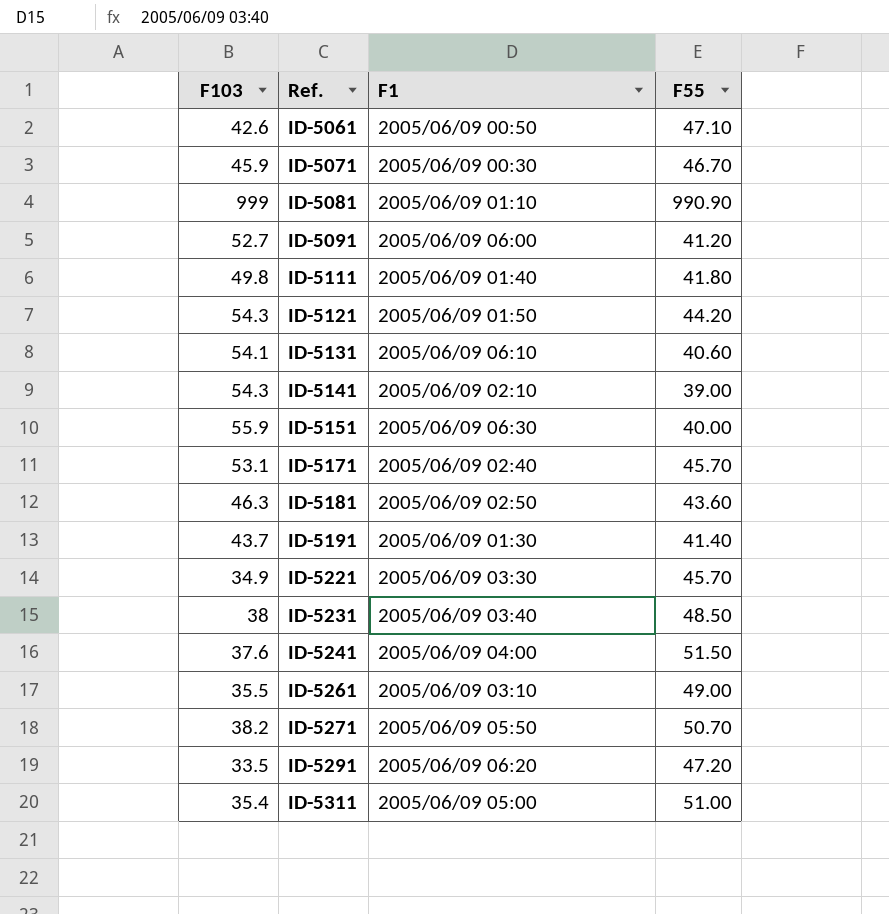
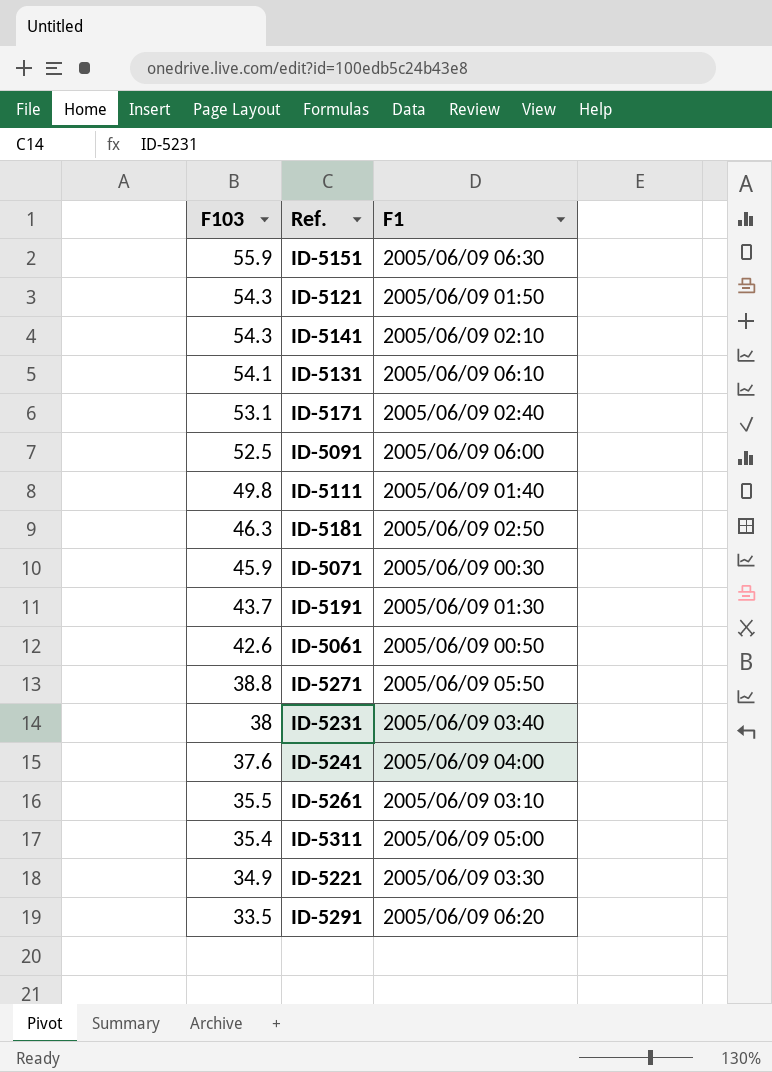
row order: Ref. ascending -> F103 descending
column F55 | position: 4 -> none
row ID-5081: 999 | 2005/06/09 01:10 | 990.90 -> none
ID-5091 | F103: 52.7 -> 52.5
ID-5271 | F103: 38.2 -> 38.8

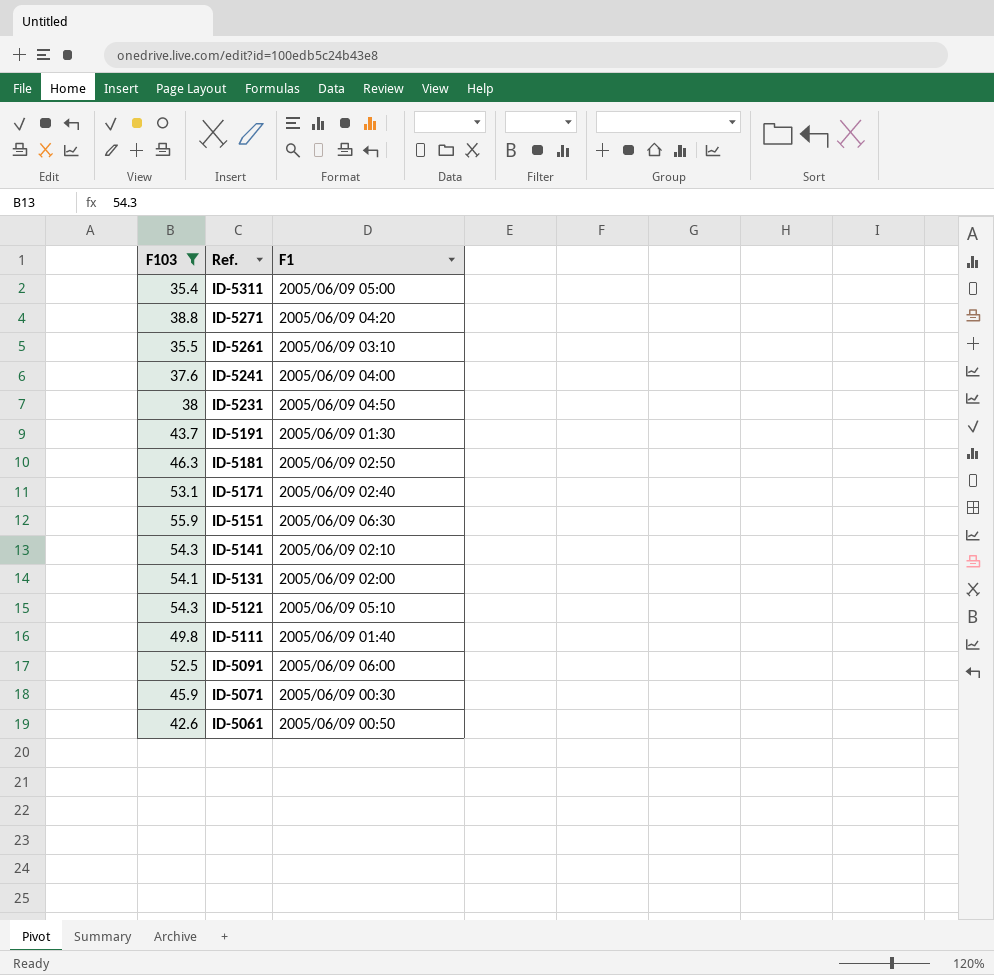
filter: none -> F103 >= 35.4
row order: F103 descending -> Ref. descending
ID-5271 | F1: 2005/06/09 05:50 -> 2005/06/09 04:20
ID-5231 | F1: 2005/06/09 03:40 -> 2005/06/09 04:50
ID-5131 | F1: 2005/06/09 06:10 -> 2005/06/09 02:00
ID-5121 | F1: 2005/06/09 01:50 -> 2005/06/09 05:10

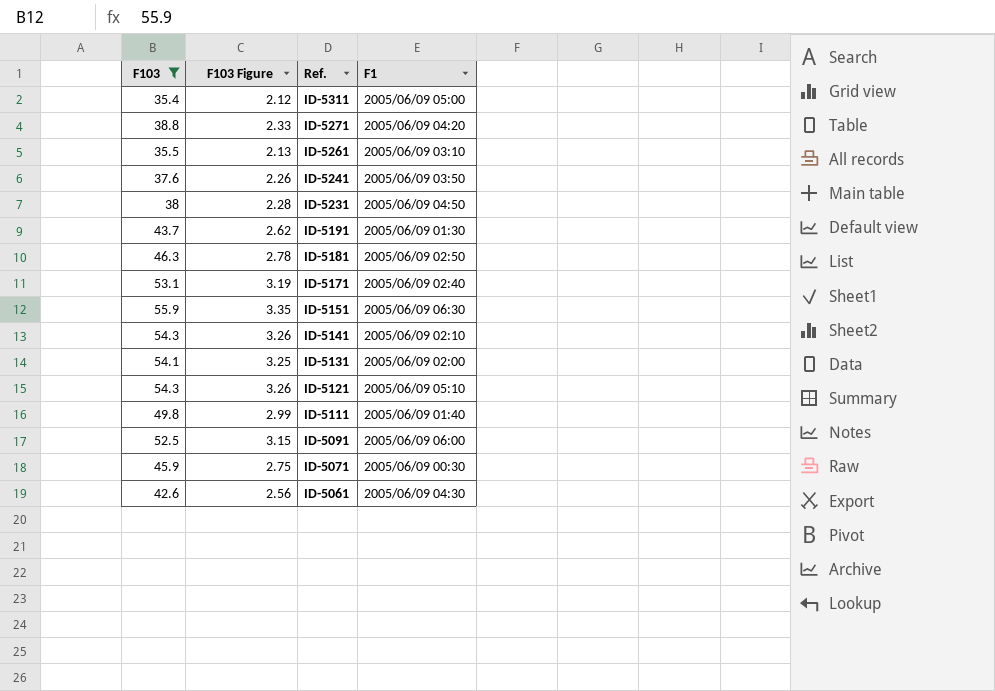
column F103 Figure | formula: none -> [F103] * 0.06
ID-5241 | F1: 2005/06/09 04:00 -> 2005/06/09 03:50
ID-5061 | F1: 2005/06/09 00:50 -> 2005/06/09 04:30

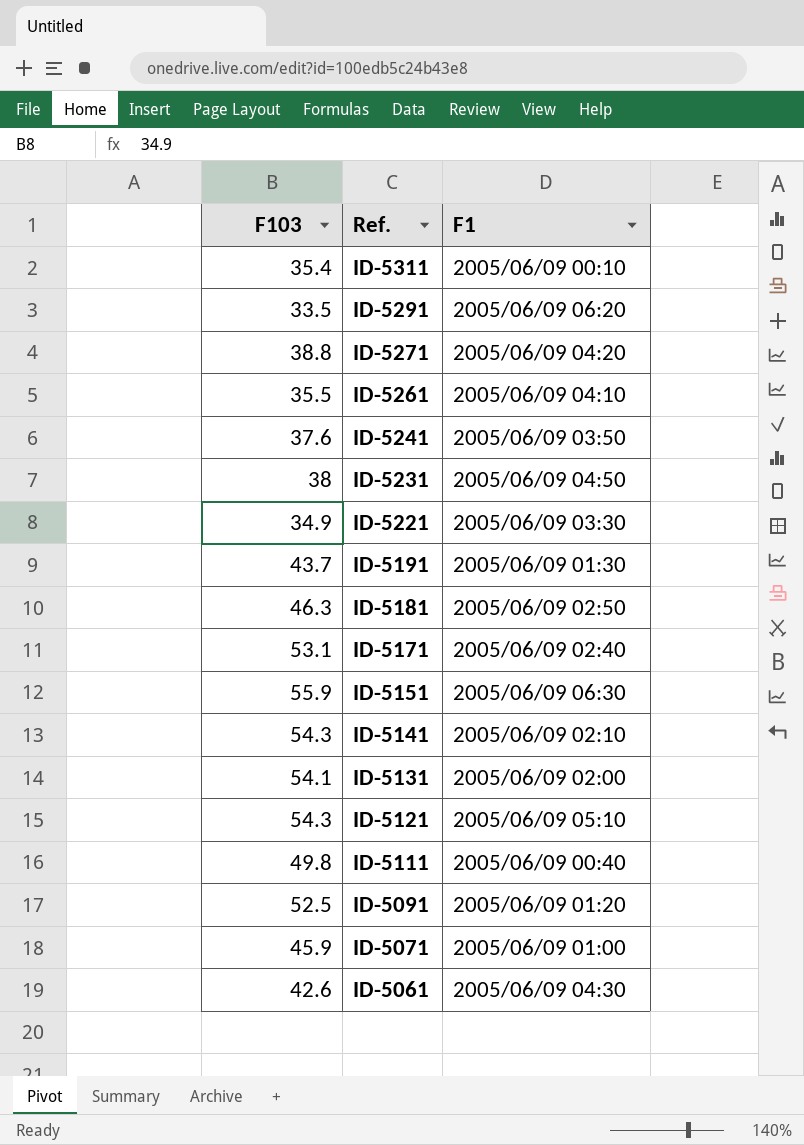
filter: F103 >= 35.4 -> none
column F103 Figure | formula: [F103] * 0.06 -> none
ID-5311 | F1: 2005/06/09 05:00 -> 2005/06/09 00:10
ID-5261 | F1: 2005/06/09 03:10 -> 2005/06/09 04:10
ID-5111 | F1: 2005/06/09 01:40 -> 2005/06/09 00:40
ID-5091 | F1: 2005/06/09 06:00 -> 2005/06/09 01:20
ID-5071 | F1: 2005/06/09 00:30 -> 2005/06/09 01:00

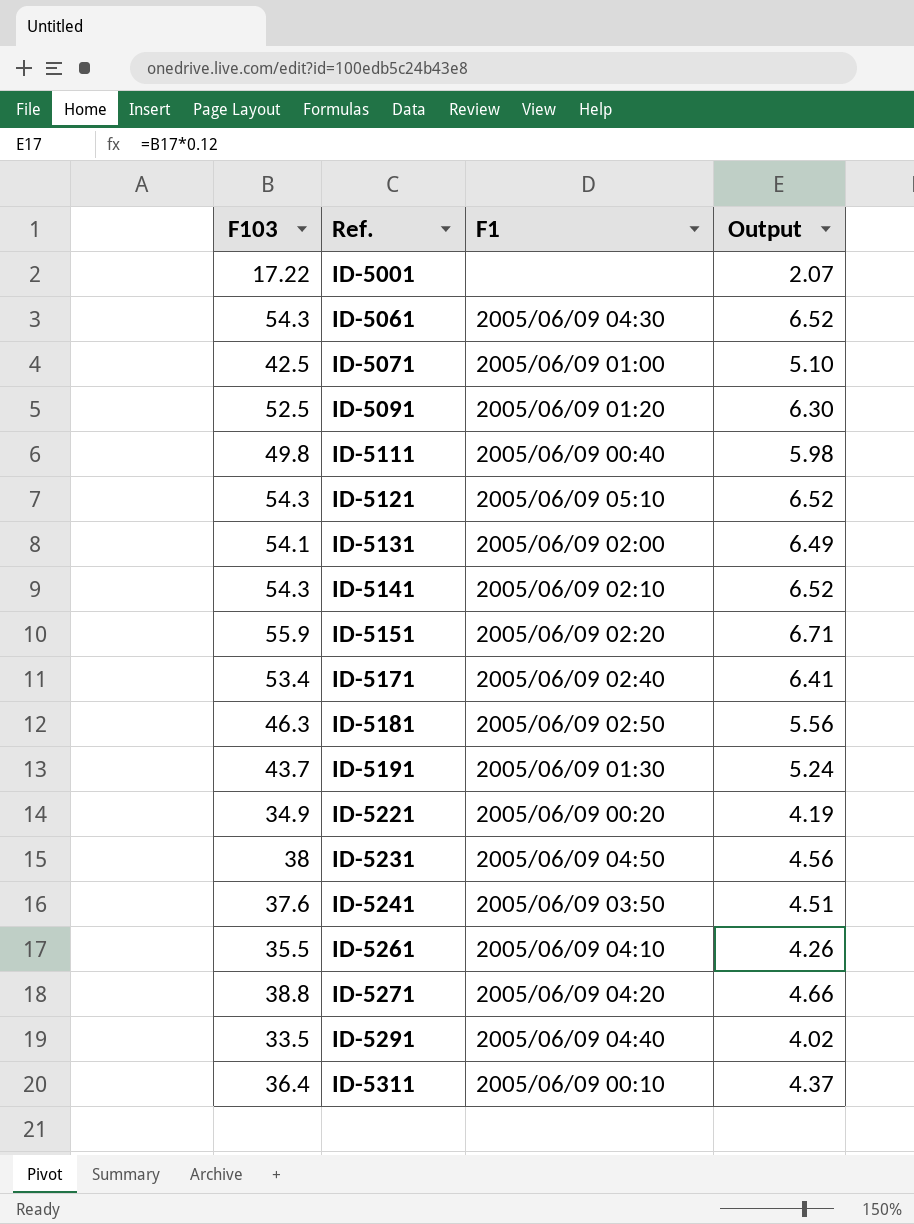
row order: Ref. descending -> Ref. ascending
column Output | formula: none -> [F103] * 0.12
row ID-5001: none -> 17.22 | none | 2.07
ID-5061 | F103: 42.6 -> 54.3
ID-5071 | F103: 45.9 -> 42.5
ID-5151 | F1: 2005/06/09 06:30 -> 2005/06/09 02:20
ID-5171 | F103: 53.1 -> 53.4
ID-5221 | F1: 2005/06/09 03:30 -> 2005/06/09 00:20
ID-5291 | F1: 2005/06/09 06:20 -> 2005/06/09 04:40
ID-5311 | F103: 35.4 -> 36.4

